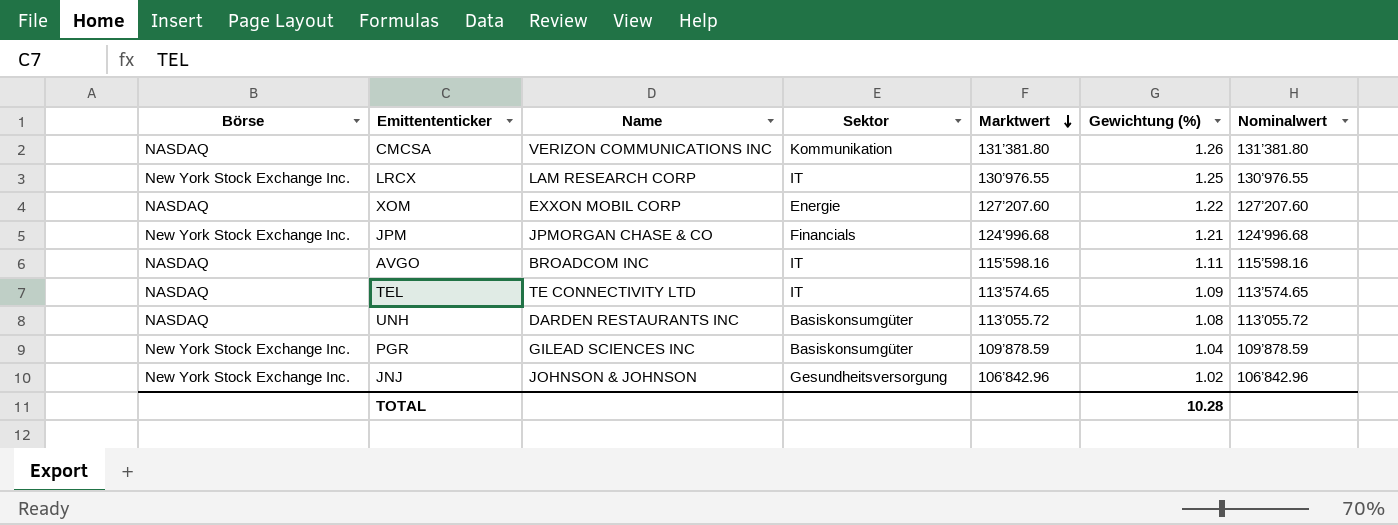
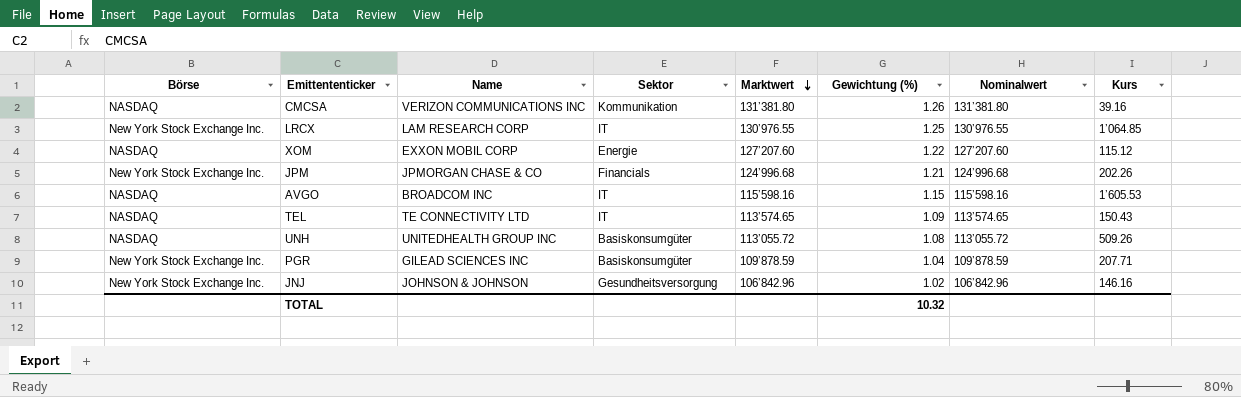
column Kurs | position: none -> 8
AVGO | Gewichtung (%): 1.11 -> 1.15
UNH | Name: DARDEN RESTAURANTS INC -> UNITEDHEALTH GROUP INC
TOTAL | Gewichtung (%): 10.28 -> 10.32

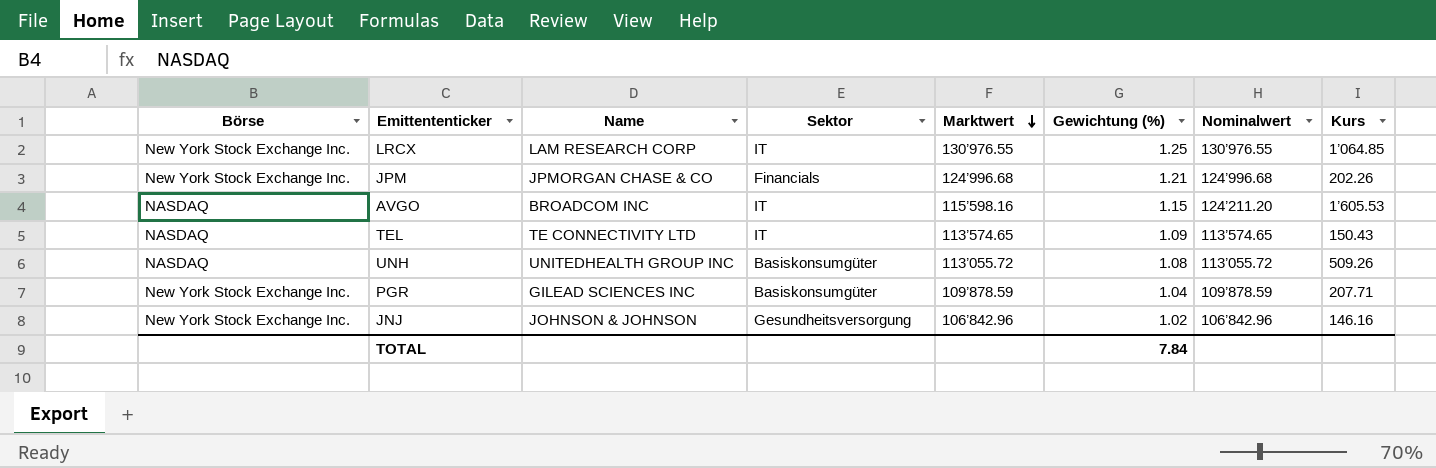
row CMCSA: NASDAQ | VERIZON COMMUNICATIONS INC | Kommunikation | 131’381.80 | 1.26 | 131’381.80 | 39.16 -> none
row XOM: NASDAQ | EXXON MOBIL CORP | Energie | 127’207.60 | 1.22 | 127’207.60 | 115.12 -> none
AVGO | Nominalwert: 115’598.16 -> 124’211.20
TOTAL | Gewichtung (%): 10.32 -> 7.84

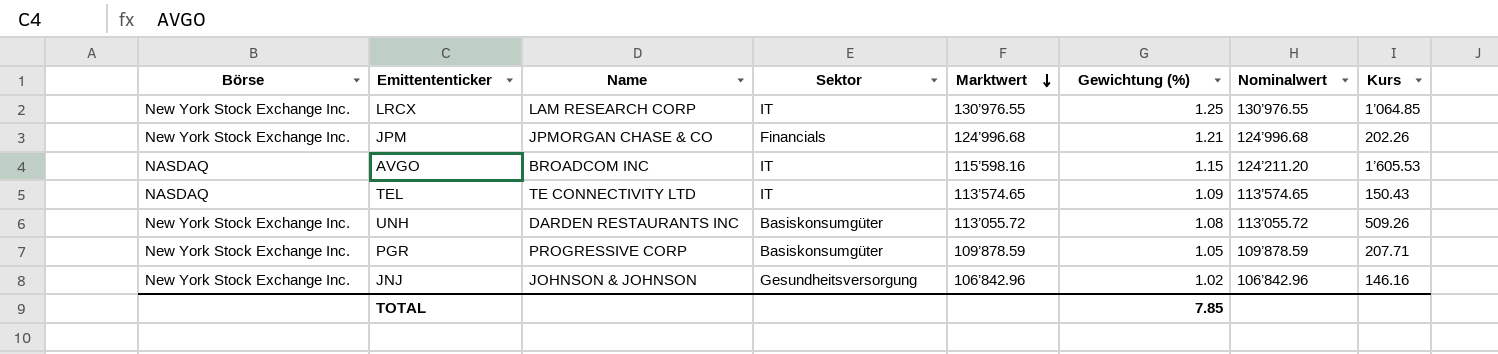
UNH | Börse: NASDAQ -> New York Stock Exchange Inc.
UNH | Name: UNITEDHEALTH GROUP INC -> DARDEN RESTAURANTS INC
PGR | Name: GILEAD SCIENCES INC -> PROGRESSIVE CORP
PGR | Gewichtung (%): 1.04 -> 1.05
TOTAL | Gewichtung (%): 7.84 -> 7.85

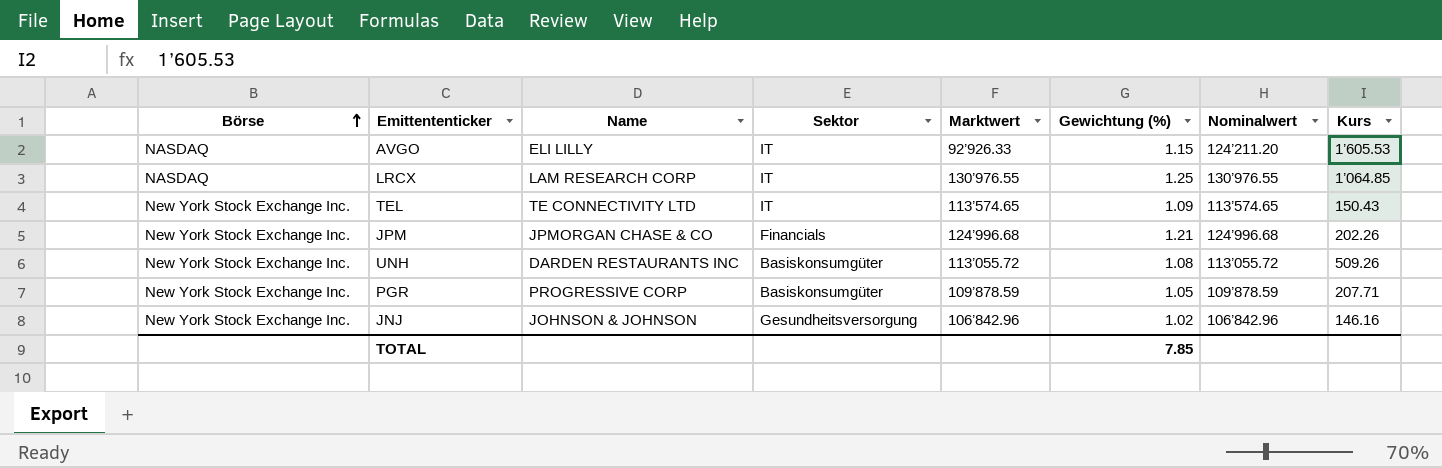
row order: Marktwert descending -> Börse ascending
AVGO | Name: BROADCOM INC -> ELI LILLY
AVGO | Marktwert: 115’598.16 -> 92’926.33
LRCX | Börse: New York Stock Exchange Inc. -> NASDAQ
TEL | Börse: NASDAQ -> New York Stock Exchange Inc.

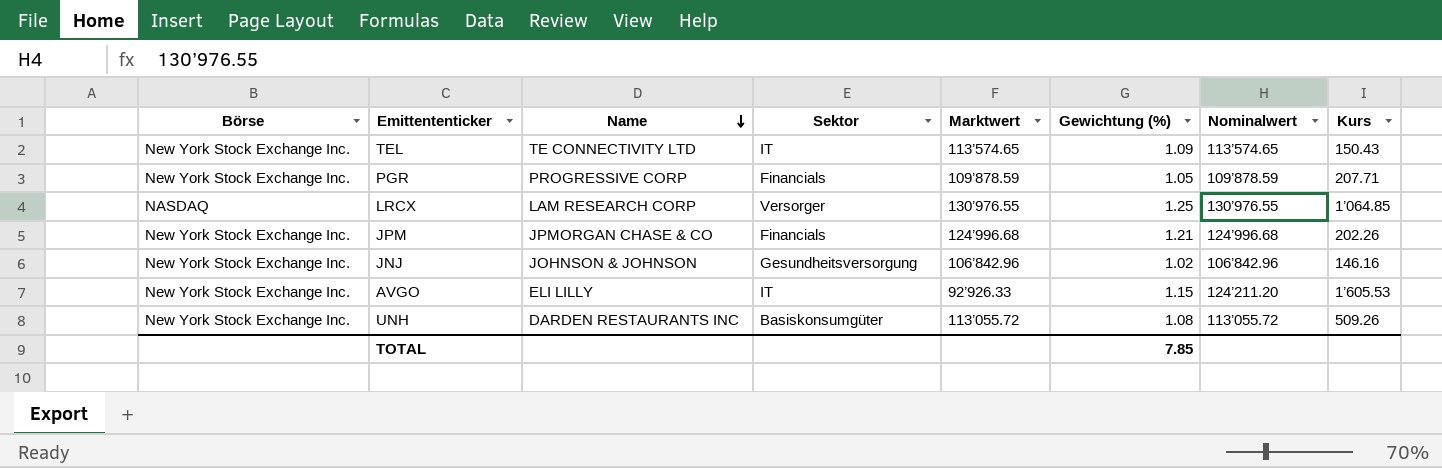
row order: Börse ascending -> Name descending
PGR | Sektor: Basiskonsumgüter -> Financials
LRCX | Sektor: IT -> Versorger
AVGO | Börse: NASDAQ -> New York Stock Exchange Inc.

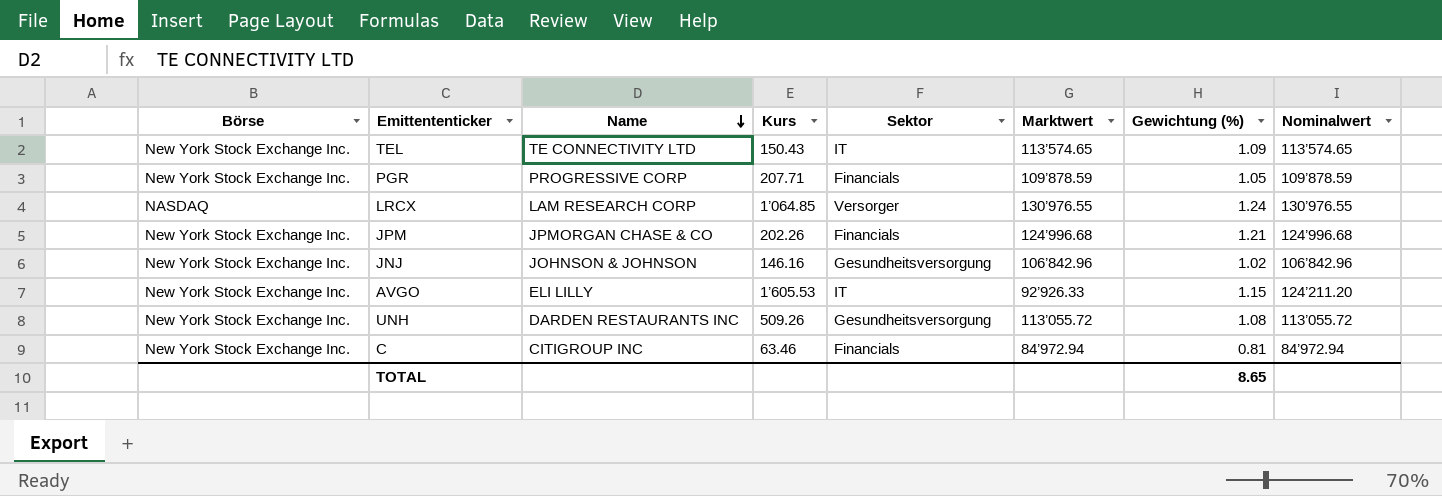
column Kurs | position: 8 -> 4
LRCX | Gewichtung (%): 1.25 -> 1.24
UNH | Sektor: Basiskonsumgüter -> Gesundheitsversorgung
row C: none -> New York Stock Exchange Inc. | CITIGROUP INC | 63.46 | Financials | 84’972.94 | 0.81 | 84’972.94
TOTAL | Gewichtung (%): 7.85 -> 8.65

